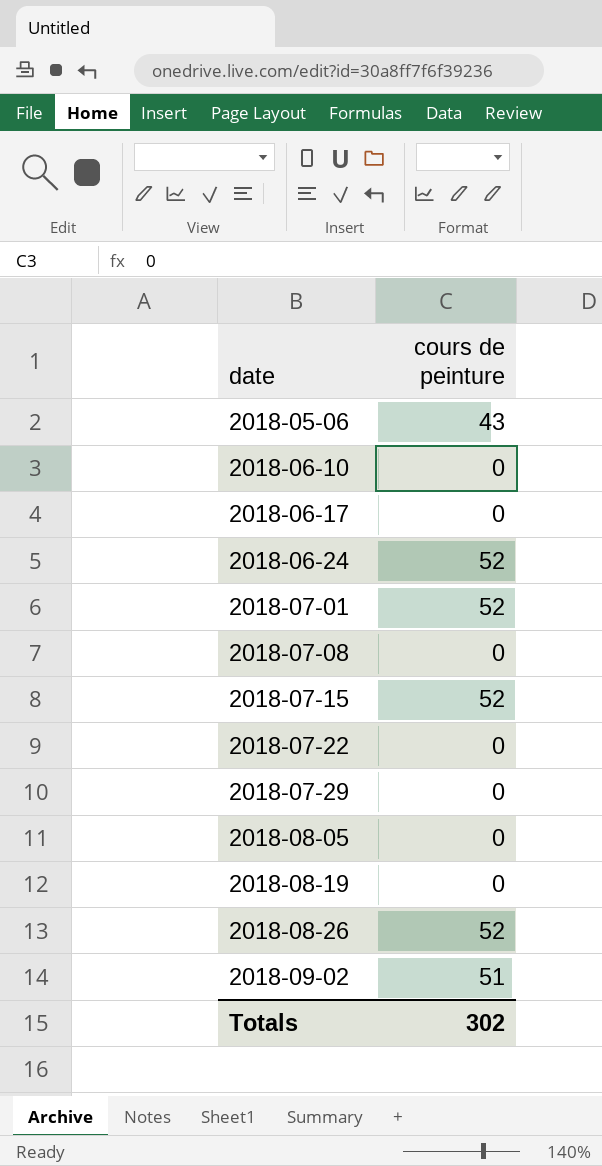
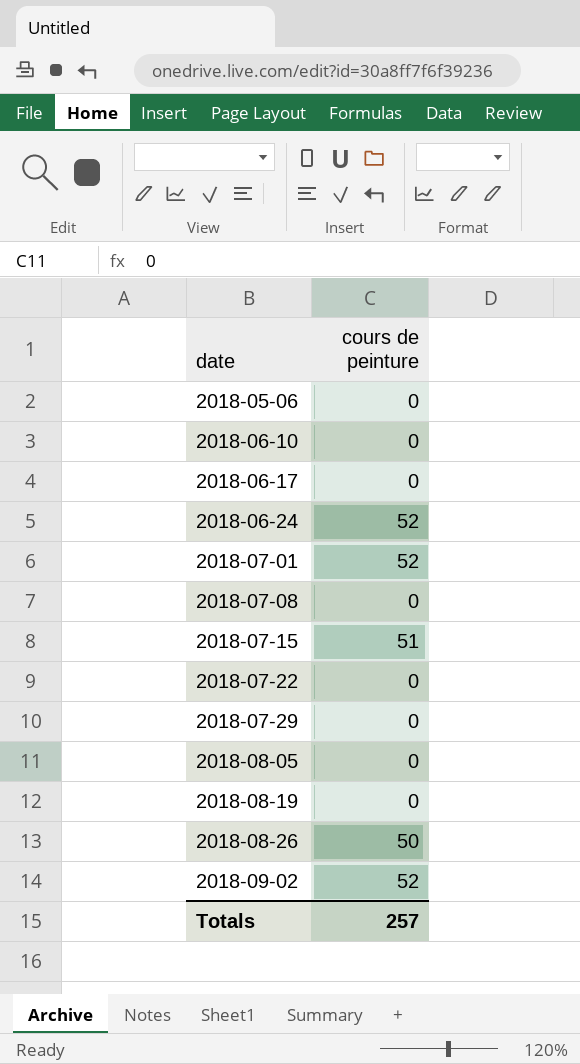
2018-05-06 | cours de peinture: 43 -> 0
2018-07-15 | cours de peinture: 52 -> 51
2018-08-26 | cours de peinture: 52 -> 50
2018-09-02 | cours de peinture: 51 -> 52
Totals | cours de peinture: 302 -> 257

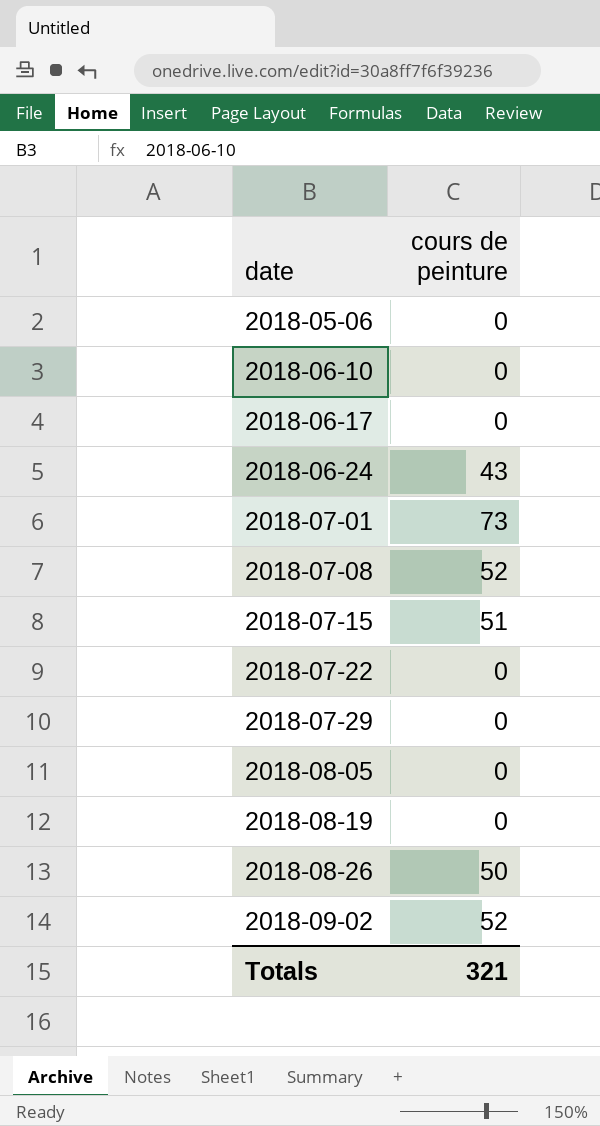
2018-06-24 | cours de peinture: 52 -> 43
2018-07-01 | cours de peinture: 52 -> 73
2018-07-08 | cours de peinture: 0 -> 52
Totals | cours de peinture: 257 -> 321

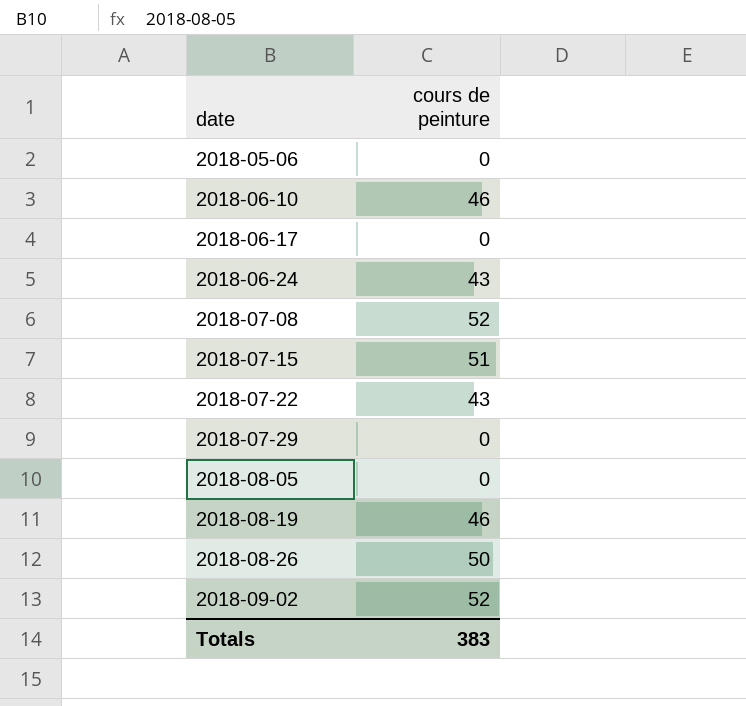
row 2018-07-01: 73 -> none
2018-06-10 | cours de peinture: 0 -> 46
2018-07-22 | cours de peinture: 0 -> 43
2018-08-19 | cours de peinture: 0 -> 46
Totals | cours de peinture: 321 -> 383

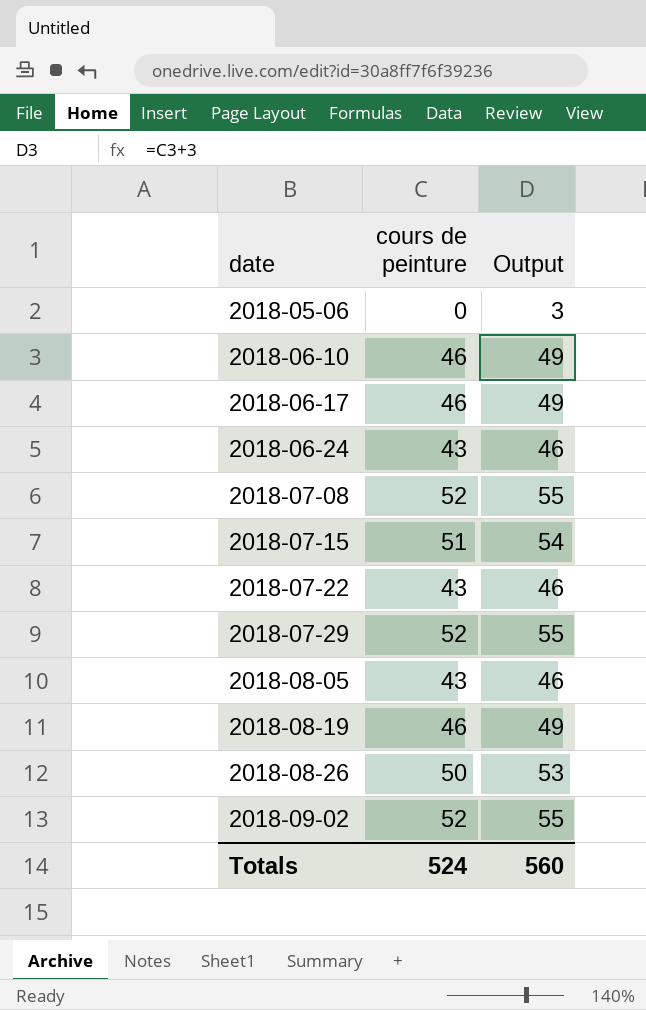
column Output | formula: none -> [cours de peinture] + 3
2018-06-17 | cours de peinture: 0 -> 46
2018-07-29 | cours de peinture: 0 -> 52
2018-08-05 | cours de peinture: 0 -> 43
Totals | cours de peinture: 383 -> 524

